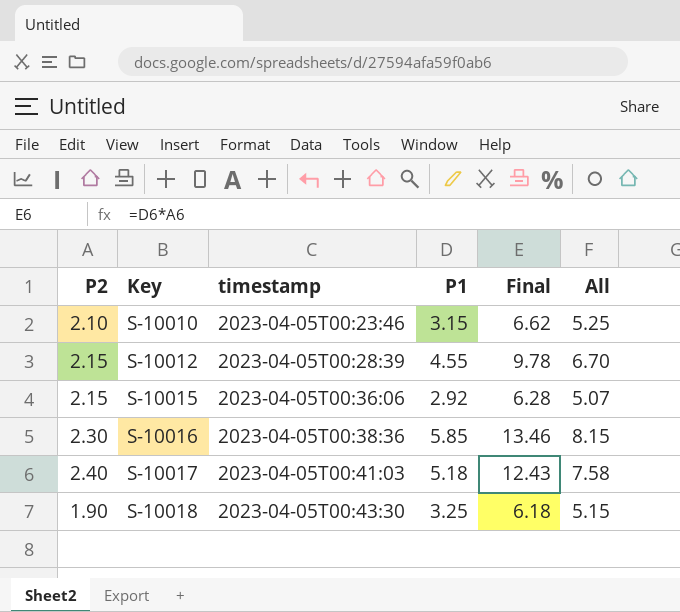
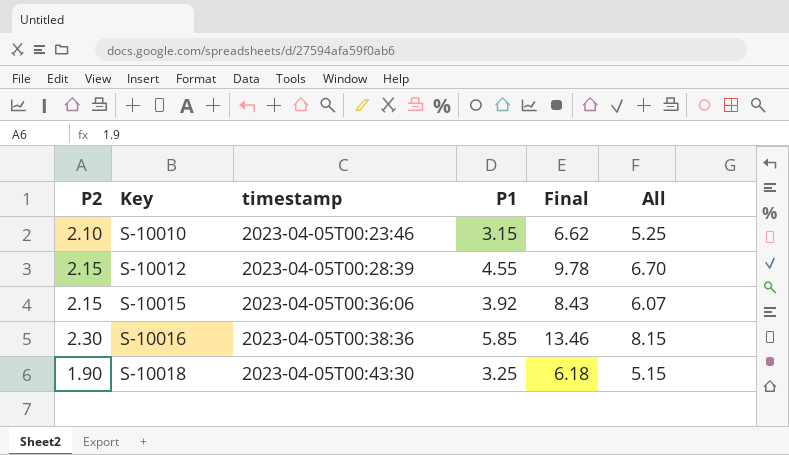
row S-10017: 2.40 | 2023-04-05T00:41:03 | 5.18 | 12.43 | 7.58 -> none
S-10015 | P1: 2.92 -> 3.92
S-10015 | Final: 6.28 -> 8.43
S-10015 | All: 5.07 -> 6.07

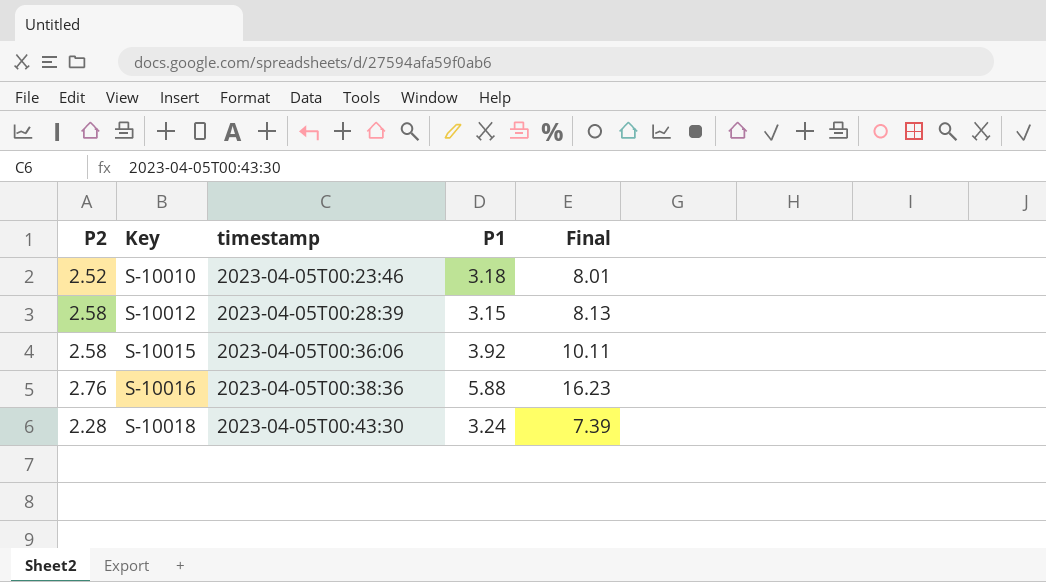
column All | formula: [P2] + [P1] -> none
S-10010 | P2: 2.10 -> 2.52
S-10010 | P1: 3.15 -> 3.18
S-10010 | Final: 6.62 -> 8.01
S-10012 | P2: 2.15 -> 2.58
S-10012 | P1: 4.55 -> 3.15
S-10012 | Final: 9.78 -> 8.13
S-10015 | P2: 2.15 -> 2.58
S-10015 | Final: 8.43 -> 10.11
S-10016 | P2: 2.30 -> 2.76
S-10016 | P1: 5.85 -> 5.88
S-10016 | Final: 13.46 -> 16.23
S-10018 | P2: 1.90 -> 2.28
S-10018 | P1: 3.25 -> 3.24
S-10018 | Final: 6.18 -> 7.39

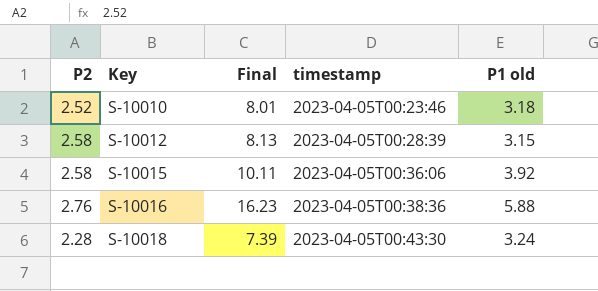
column Final | position: 5 -> 3
column name: P1 -> P1 old

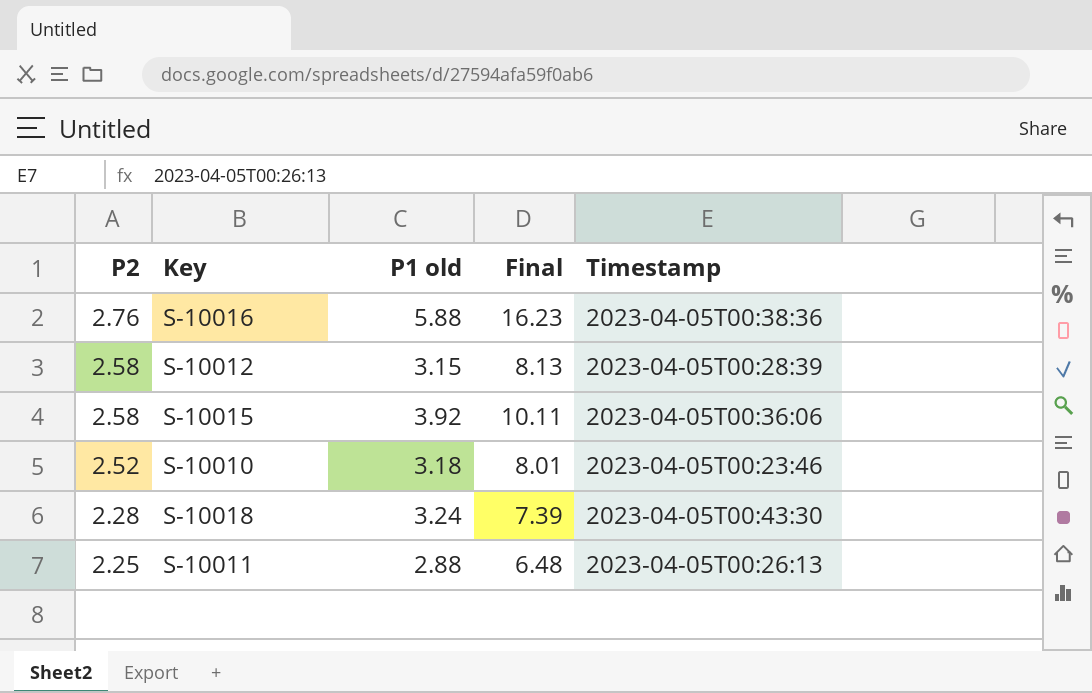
row order: Key ascending -> P2 descending
column P1 old | position: 5 -> 3
column name: timestamp -> Timestamp
row S-10011: none -> 2.25 | 2.88 | 6.48 | 2023-04-05T00:26:13

